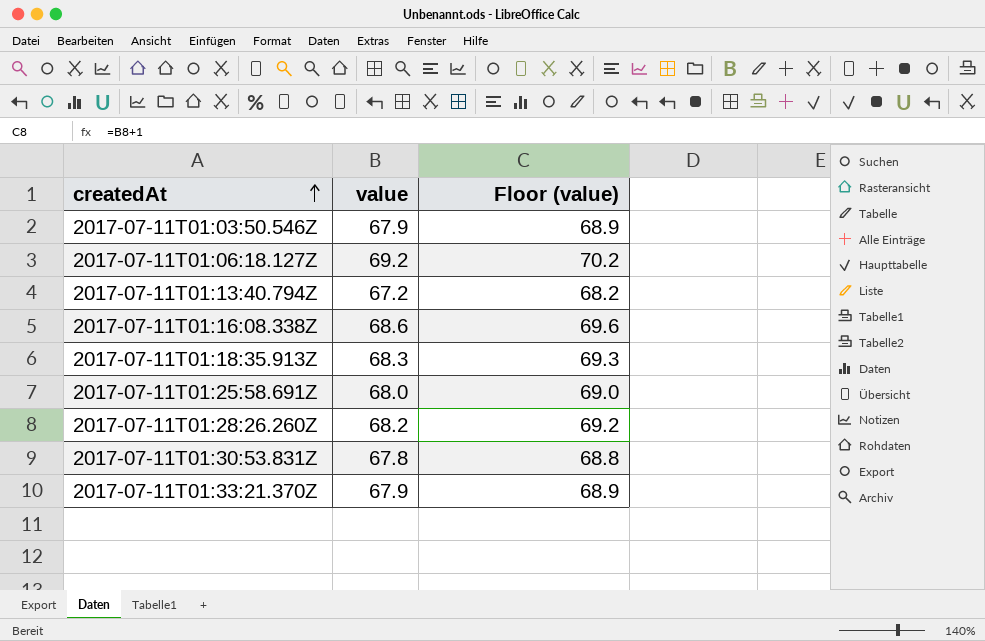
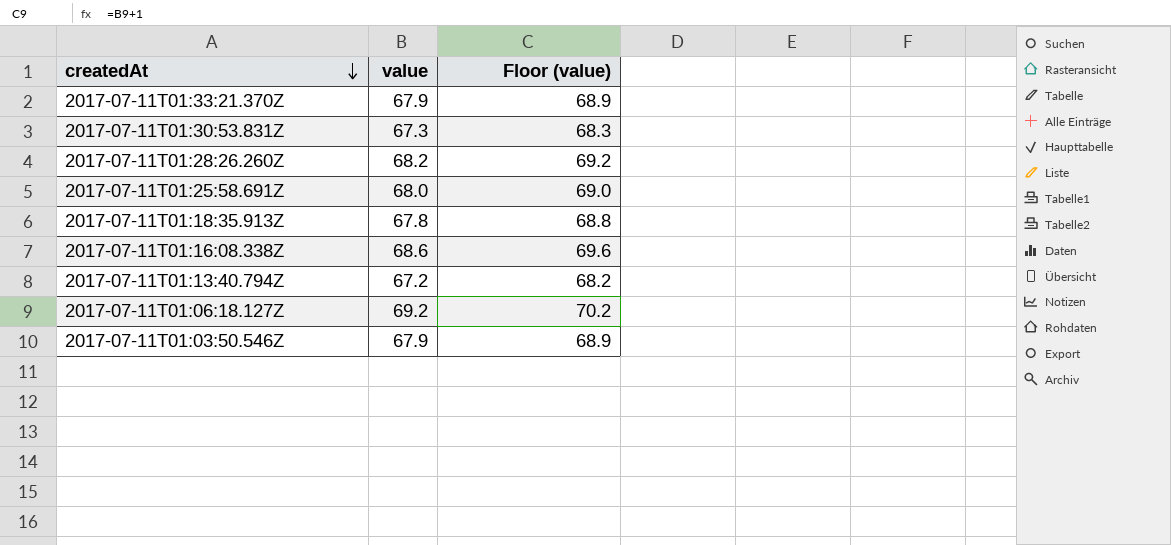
row order: createdAt ascending -> createdAt descending
2017-07-11T01:30:53.831Z | value: 67.8 -> 67.3
2017-07-11T01:30:53.831Z | Floor (value): 68.8 -> 68.3
2017-07-11T01:18:35.913Z | value: 68.3 -> 67.8
2017-07-11T01:18:35.913Z | Floor (value): 69.3 -> 68.8

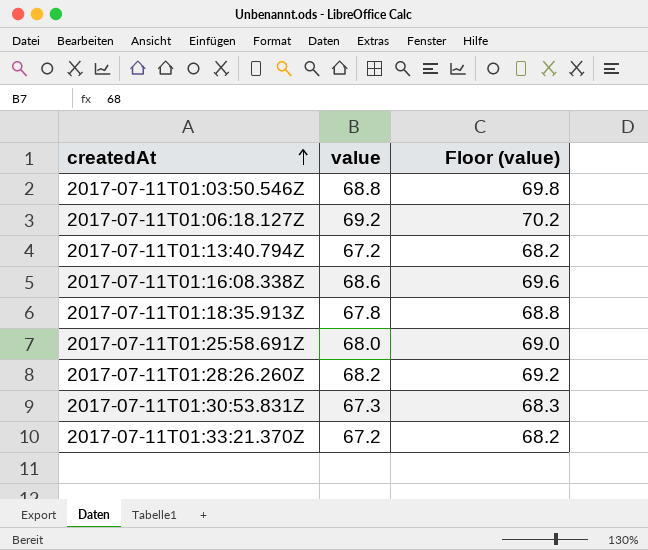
row order: createdAt descending -> createdAt ascending
2017-07-11T01:03:50.546Z | value: 67.9 -> 68.8
2017-07-11T01:03:50.546Z | Floor (value): 68.9 -> 69.8
2017-07-11T01:33:21.370Z | value: 67.9 -> 67.2
2017-07-11T01:33:21.370Z | Floor (value): 68.9 -> 68.2

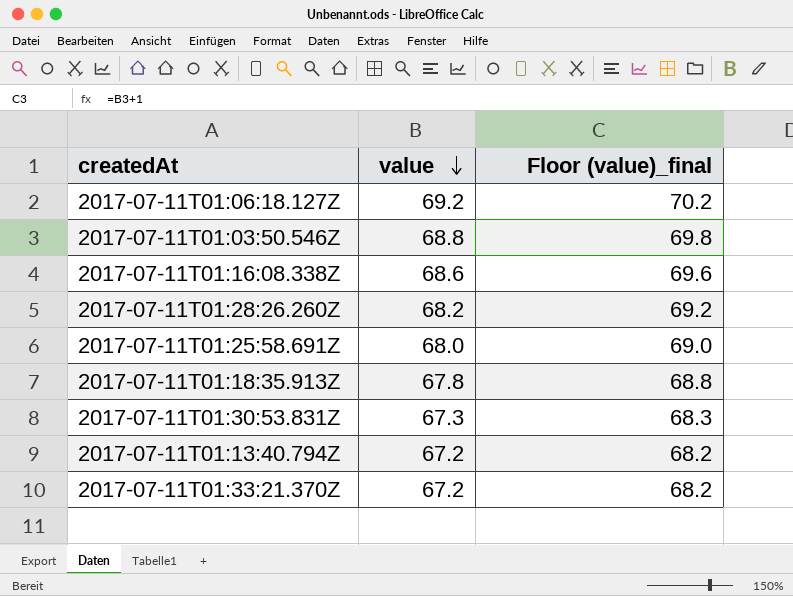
row order: createdAt ascending -> value descending
column name: Floor (value) -> Floor (value)_final

